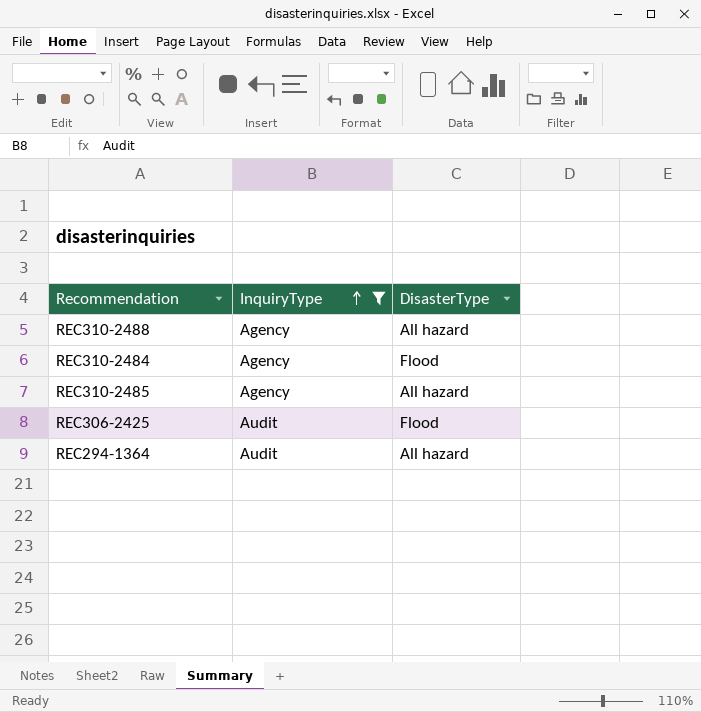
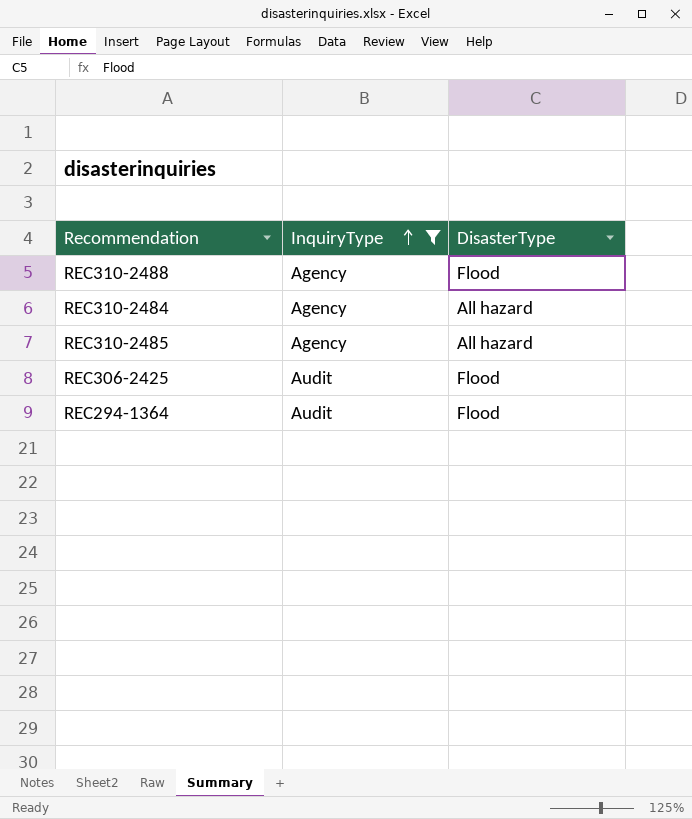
REC310-2488 | DisasterType: All hazard -> Flood
REC310-2484 | DisasterType: Flood -> All hazard
REC294-1364 | DisasterType: All hazard -> Flood

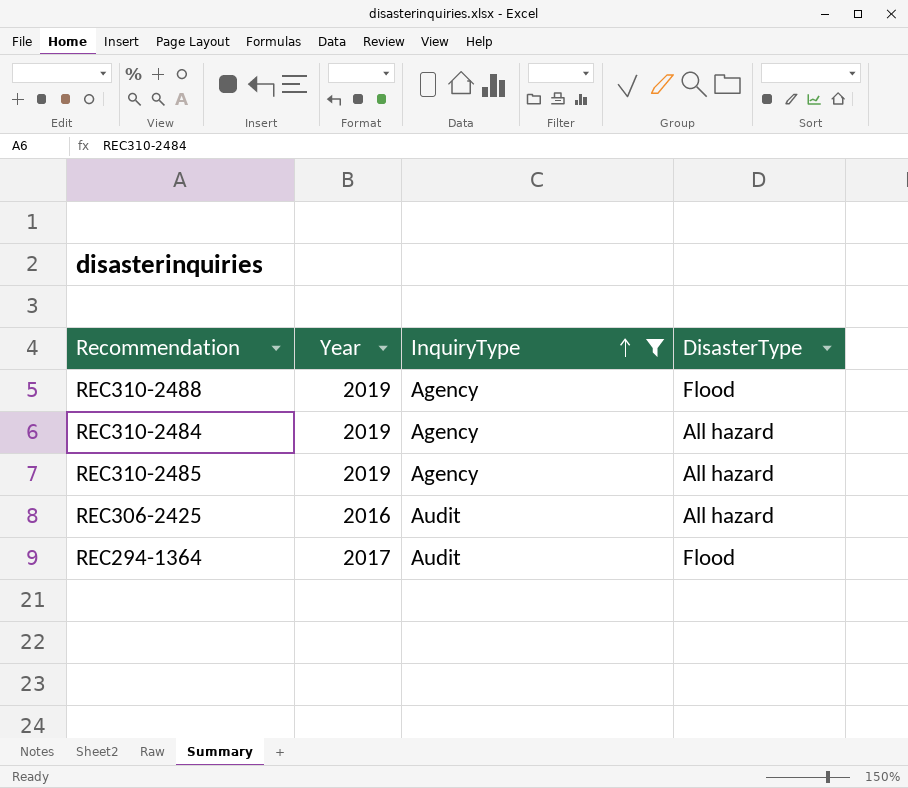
column Year | position: none -> 2
REC306-2425 | DisasterType: Flood -> All hazard

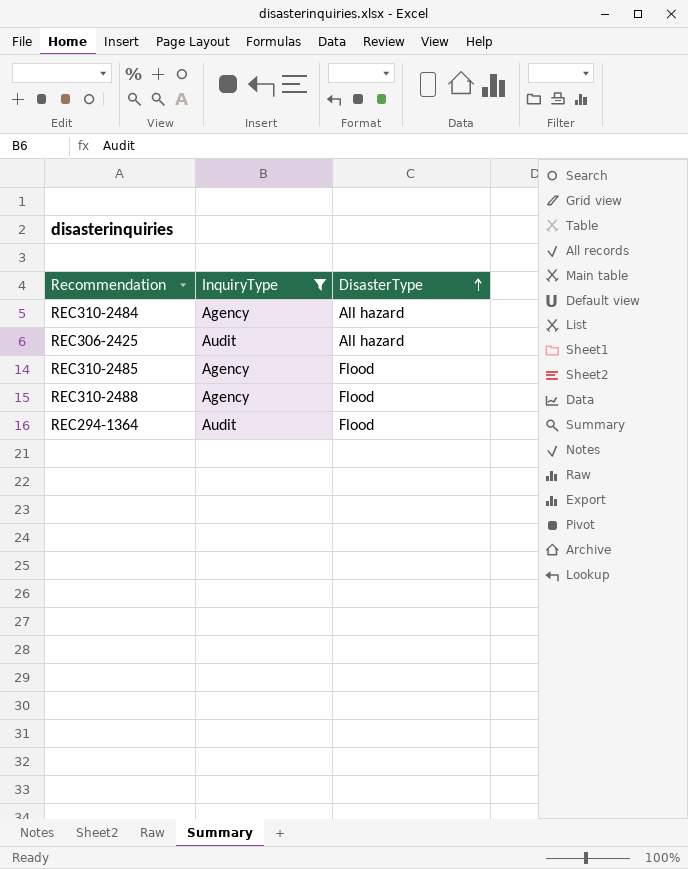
row order: InquiryType ascending -> DisasterType ascending
column Year | position: 2 -> none
REC310-2485 | DisasterType: All hazard -> Flood

